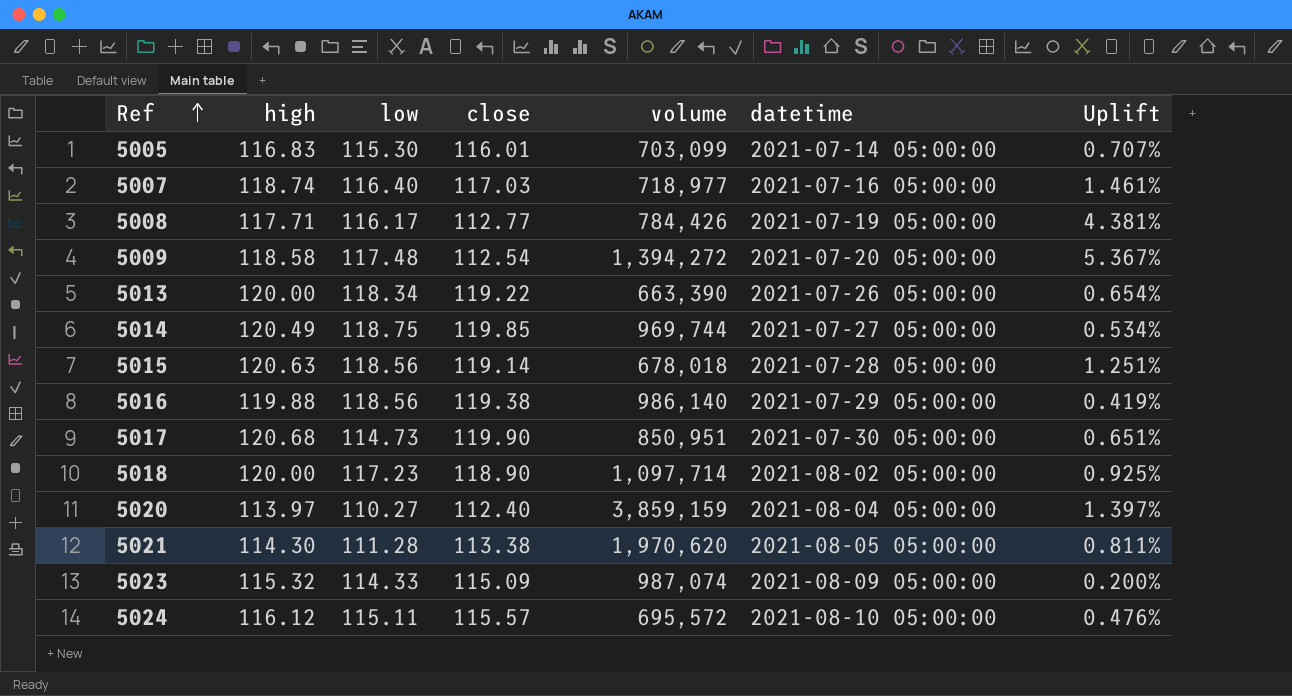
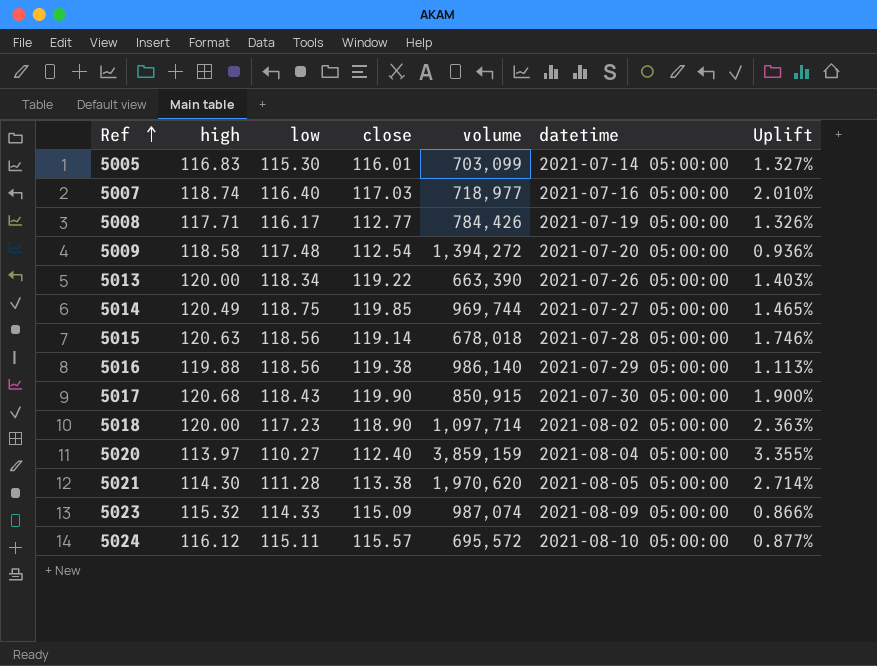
column Uplift | formula: ([high] - [close]) / [close] -> ([high] - [low]) / [low]
5017 | low: 114.73 -> 118.43
5017 | volume: 850,951 -> 850,915

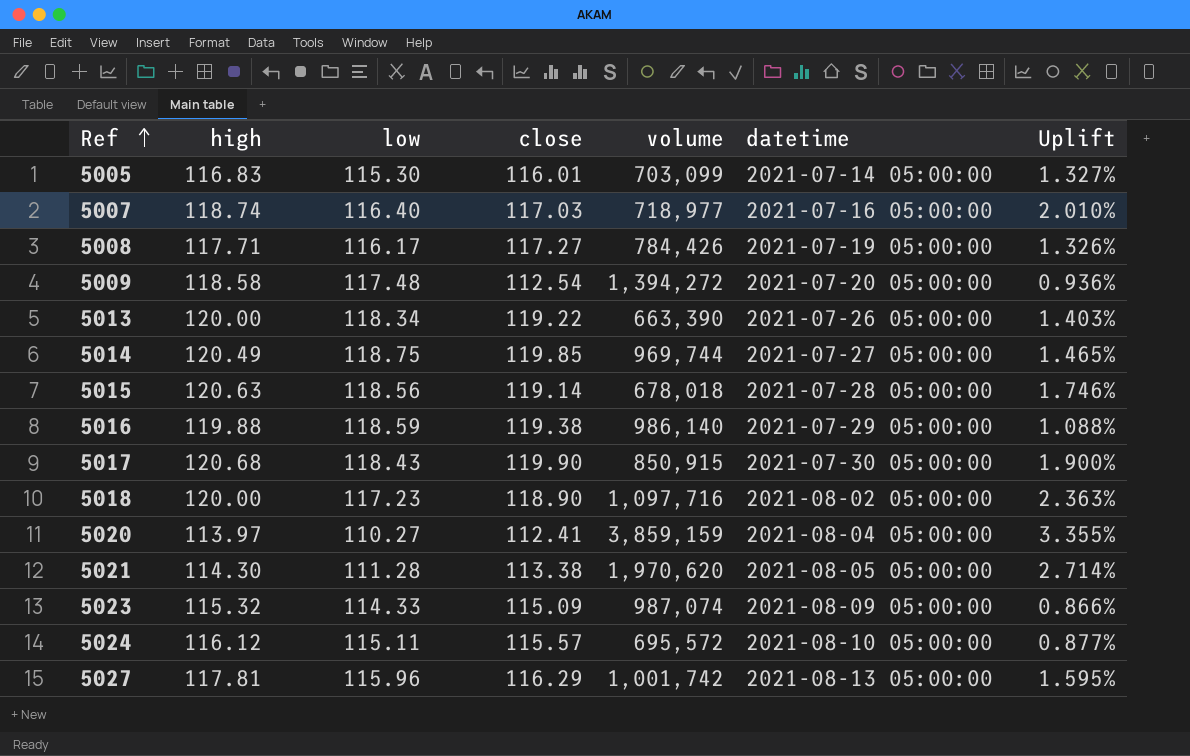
5008 | close: 112.77 -> 117.27
5016 | low: 118.56 -> 118.59
5016 | Uplift: 1.113% -> 1.088%
5018 | volume: 1,097,714 -> 1,097,716
5020 | close: 112.40 -> 112.41
row 5027: none -> 117.81 | 115.96 | 116.29 | 1,001,742 | 2021-08-13 05:00:00 | 1.595%

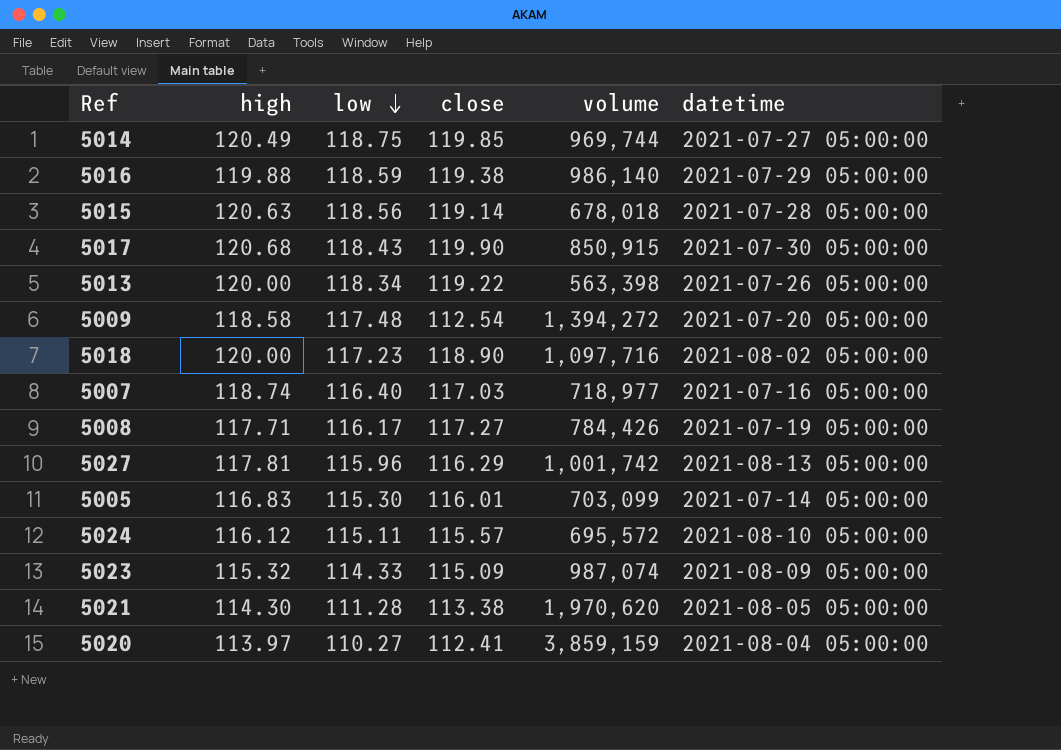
row order: Ref ascending -> low descending
column Uplift | formula: ([high] - [low]) / [low] -> none
5013 | volume: 663,390 -> 563,398

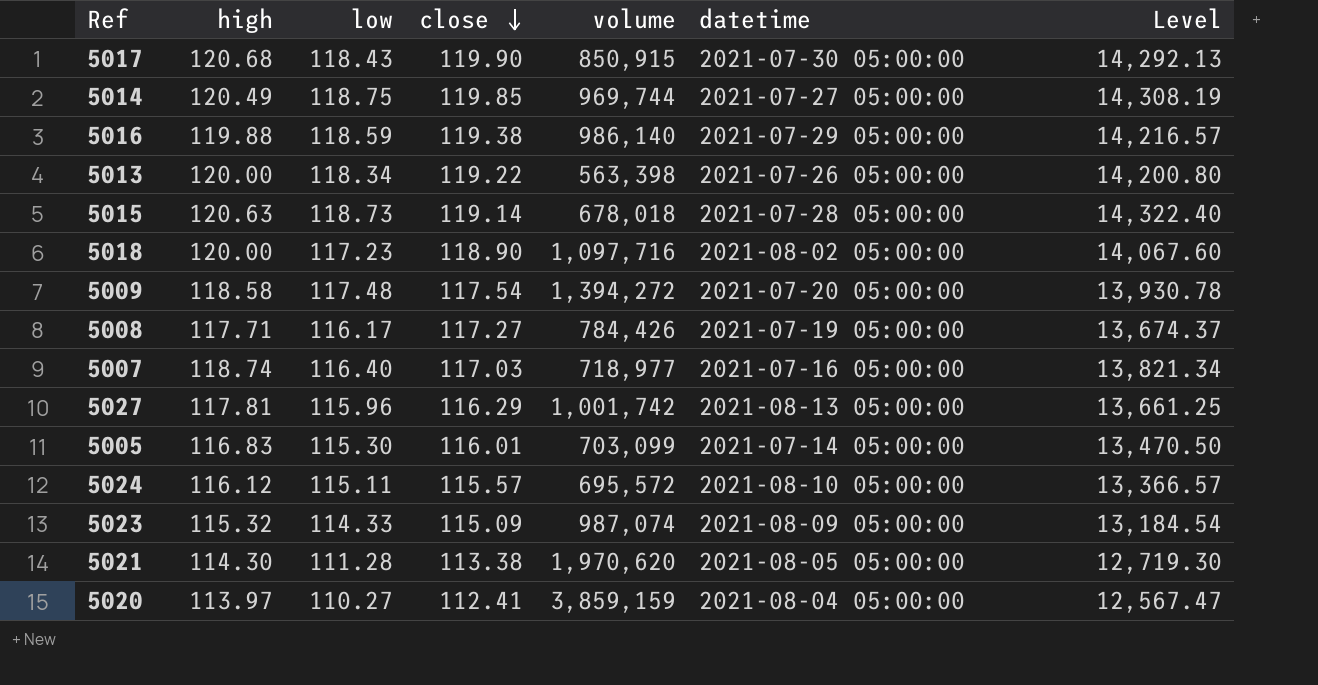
row order: low descending -> close descending
column Level | formula: none -> [high] * [low]
5015 | low: 118.56 -> 118.73
5009 | close: 112.54 -> 117.54

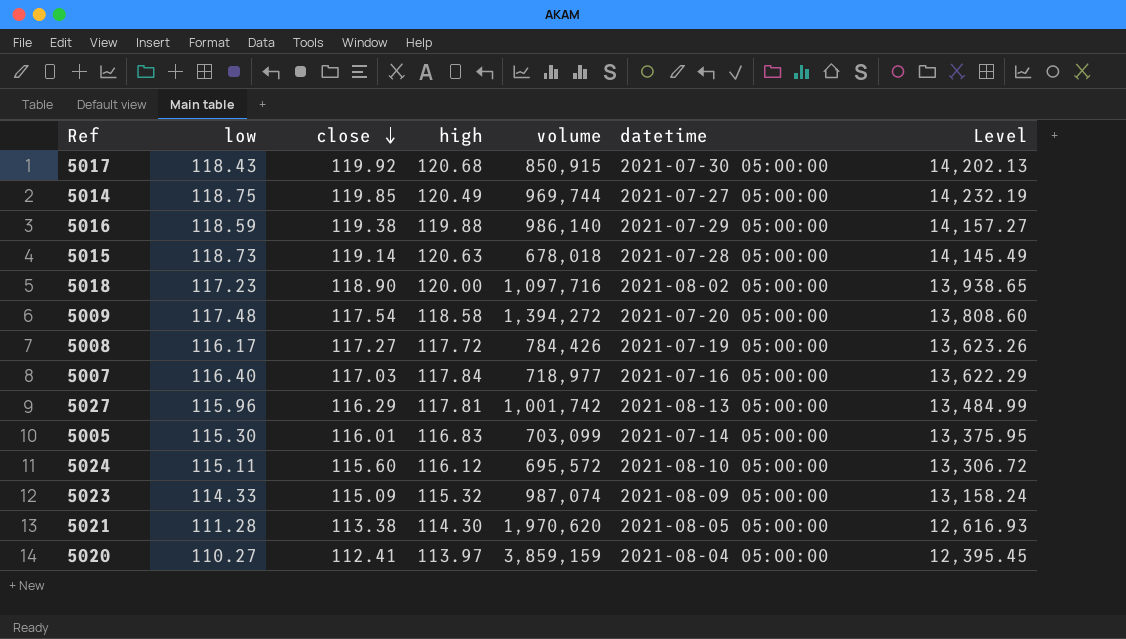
column high | position: 2 -> 4
column Level | formula: [high] * [low] -> [low] * [close]
row 5013: 120.00 | 118.34 | 119.22 | 563,398 | 2021-07-26 05:00:00 | 14,200.80 -> none
5017 | close: 119.90 -> 119.92
5008 | high: 117.71 -> 117.72
5007 | high: 118.74 -> 117.84
5024 | close: 115.57 -> 115.60

